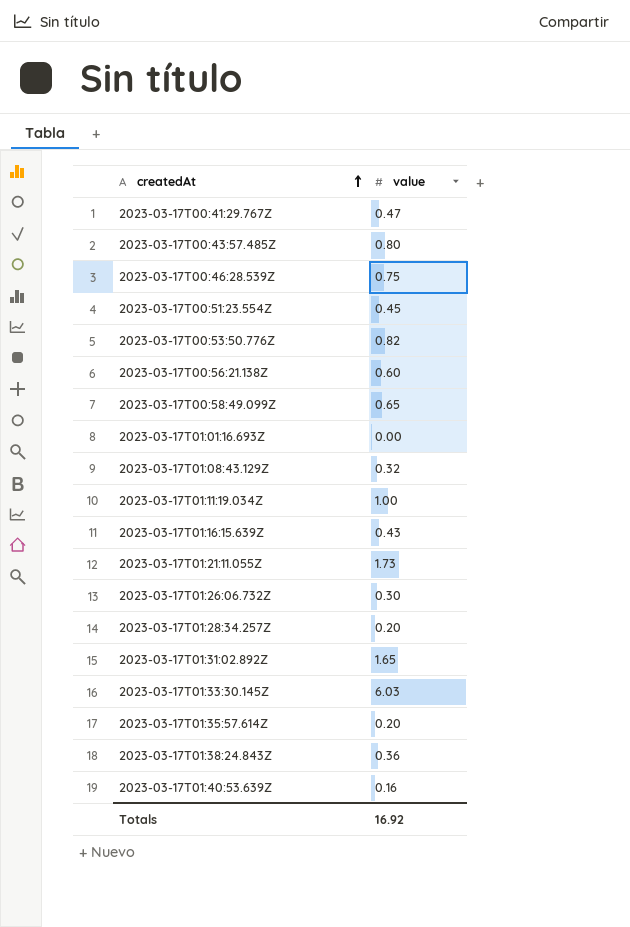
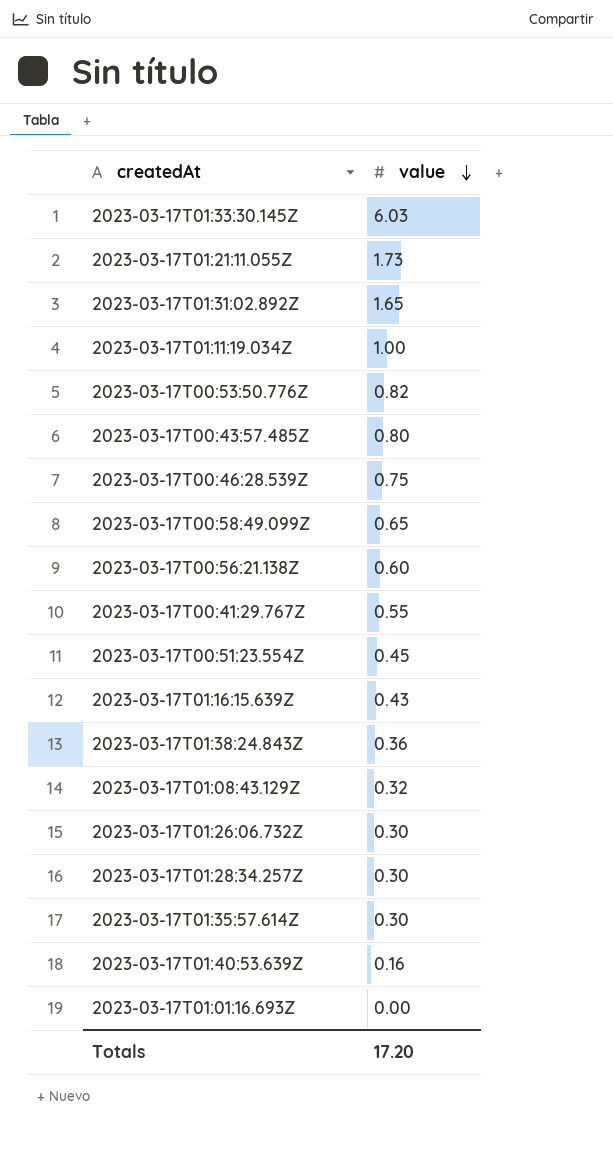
row order: createdAt ascending -> value descending
2023-03-17T00:41:29.767Z | value: 0.47 -> 0.55
2023-03-17T01:28:34.257Z | value: 0.20 -> 0.30
2023-03-17T01:35:57.614Z | value: 0.20 -> 0.30
Totals | value: 16.92 -> 17.20

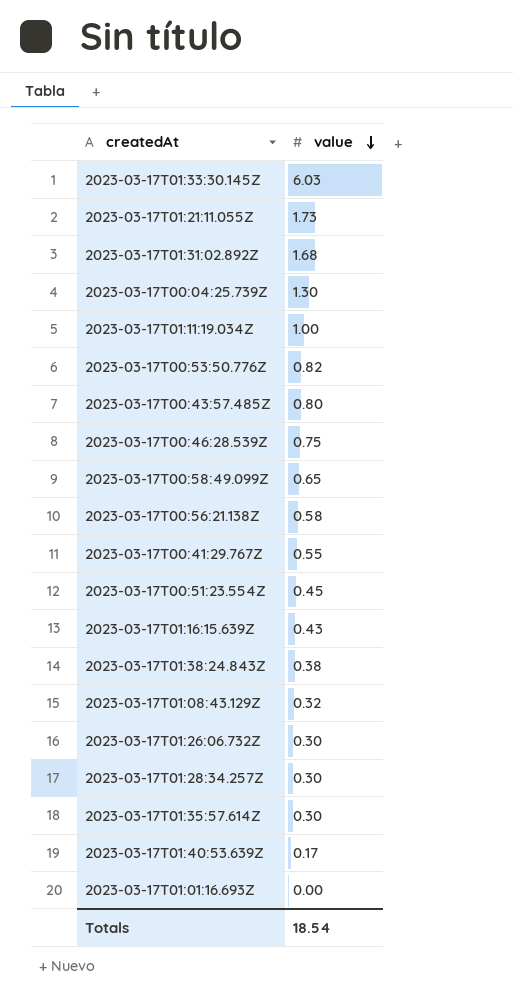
2023-03-17T01:31:02.892Z | value: 1.65 -> 1.68
row 2023-03-17T00:04:25.739Z: none -> 1.30
2023-03-17T00:56:21.138Z | value: 0.60 -> 0.58
2023-03-17T01:38:24.843Z | value: 0.36 -> 0.38
2023-03-17T01:40:53.639Z | value: 0.16 -> 0.17
Totals | value: 17.20 -> 18.54

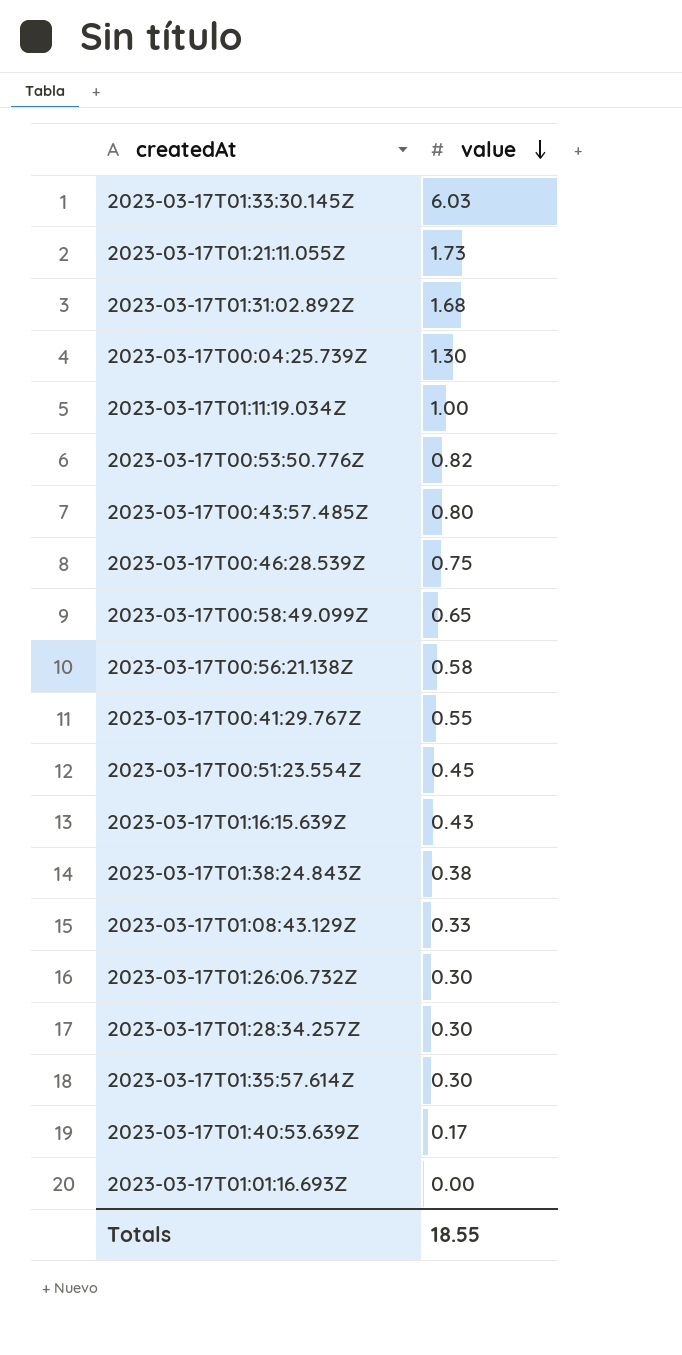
2023-03-17T01:08:43.129Z | value: 0.32 -> 0.33
Totals | value: 18.54 -> 18.55

